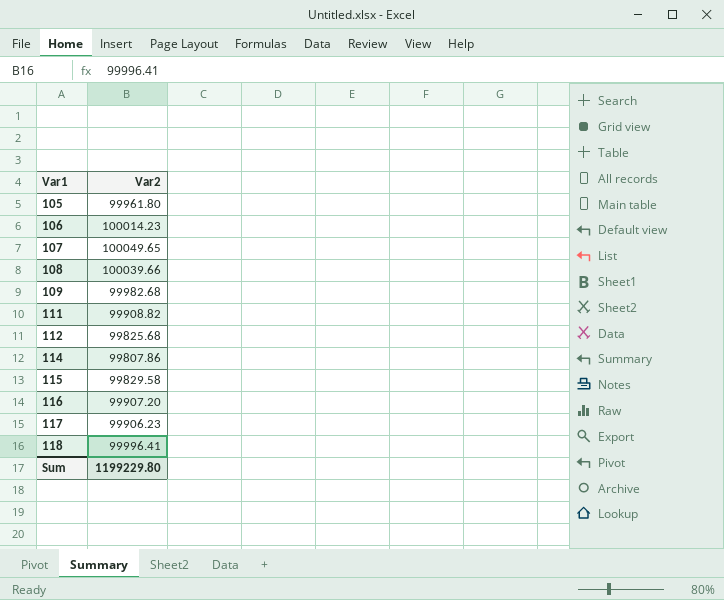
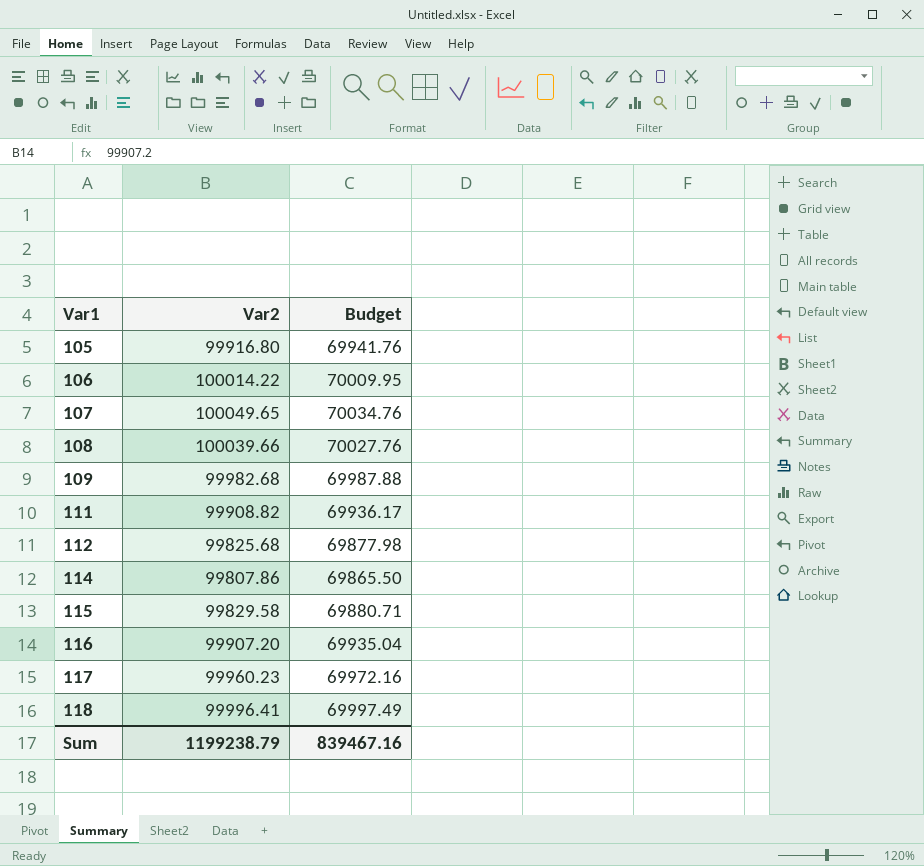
column Budget | formula: none -> [Var2] * 0.7
105 | Var2: 99961.80 -> 99916.80
106 | Var2: 100014.23 -> 100014.22
117 | Var2: 99906.23 -> 99960.23
Sum | Var2: 1199229.80 -> 1199238.79

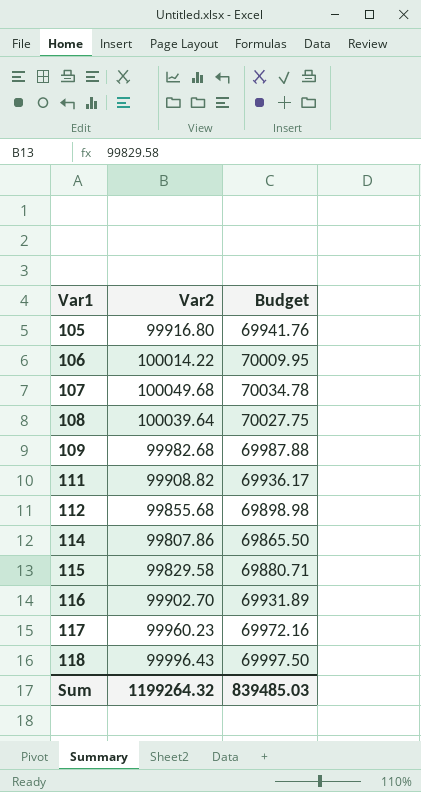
107 | Var2: 100049.65 -> 100049.68
107 | Budget: 70034.76 -> 70034.78
108 | Var2: 100039.66 -> 100039.64
108 | Budget: 70027.76 -> 70027.75
112 | Var2: 99825.68 -> 99855.68
112 | Budget: 69877.98 -> 69898.98
116 | Var2: 99907.20 -> 99902.70
116 | Budget: 69935.04 -> 69931.89
118 | Var2: 99996.41 -> 99996.43
118 | Budget: 69997.49 -> 69997.50
Sum | Var2: 1199238.79 -> 1199264.32
Sum | Budget: 839467.16 -> 839485.03

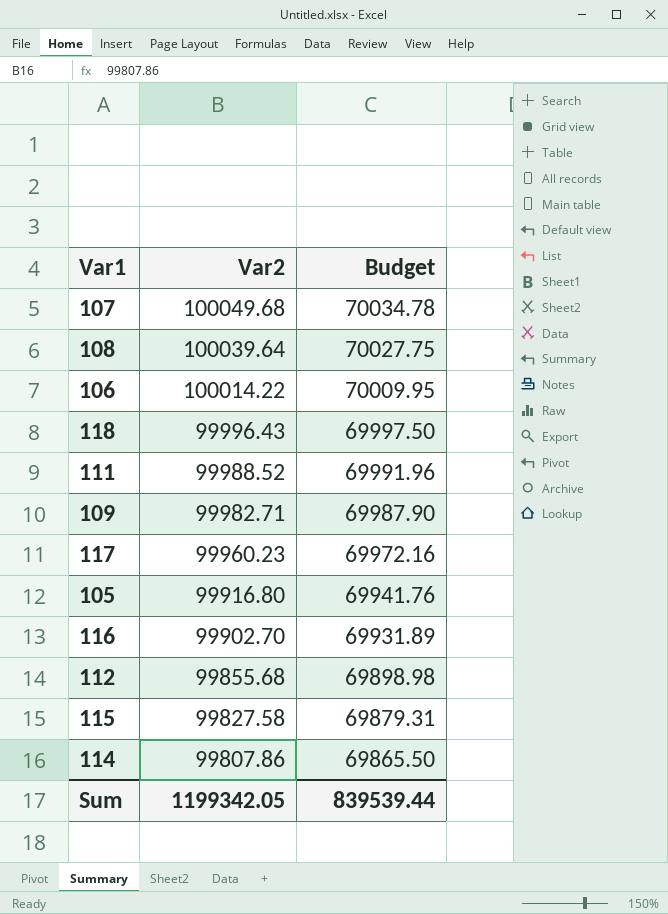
row order: Var1 ascending -> Var2 descending
111 | Var2: 99908.82 -> 99988.52
111 | Budget: 69936.17 -> 69991.96
109 | Var2: 99982.68 -> 99982.71
109 | Budget: 69987.88 -> 69987.90
115 | Var2: 99829.58 -> 99827.58
115 | Budget: 69880.71 -> 69879.31
Sum | Var2: 1199264.32 -> 1199342.05
Sum | Budget: 839485.03 -> 839539.44

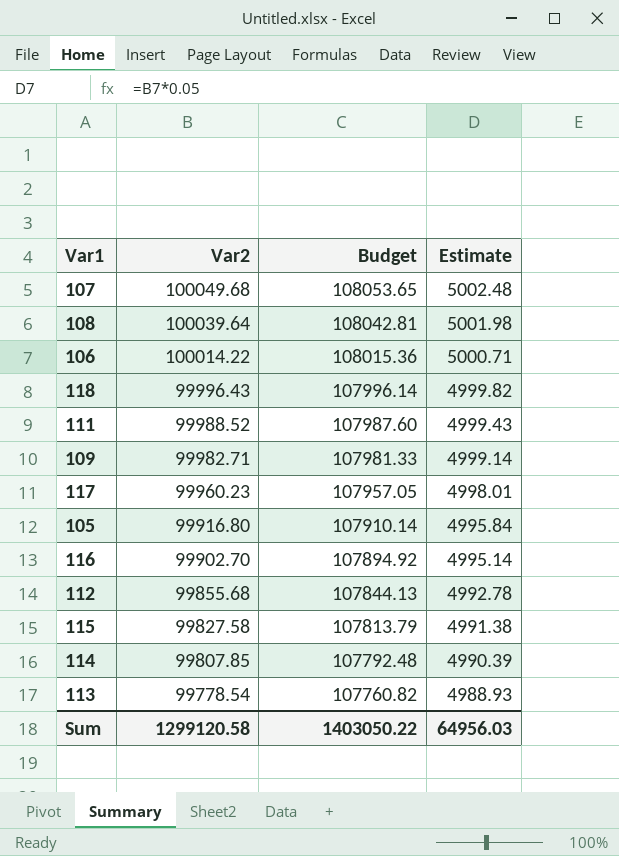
column Budget | formula: [Var2] * 0.7 -> [Var2] * 1.08
column Estimate | formula: none -> [Var2] * 0.05
114 | Var2: 99807.86 -> 99807.85
row 113: none -> 99778.54 | 107760.82 | 4988.93
Sum | Var2: 1199342.05 -> 1299120.58
Sum | Budget: 839539.44 -> 1403050.22

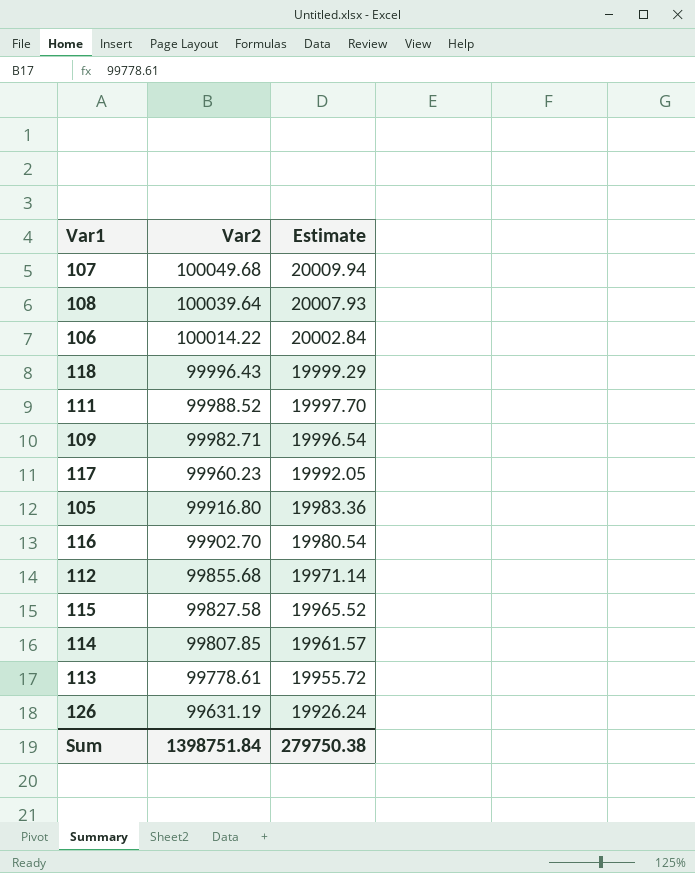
column Budget | formula: [Var2] * 1.08 -> none
column Estimate | formula: [Var2] * 0.05 -> [Var2] * 0.2
113 | Var2: 99778.54 -> 99778.61
row 126: none -> 99631.19 | 19926.24
Sum | Var2: 1299120.58 -> 1398751.84
Sum | Estimate: 64956.03 -> 279750.38

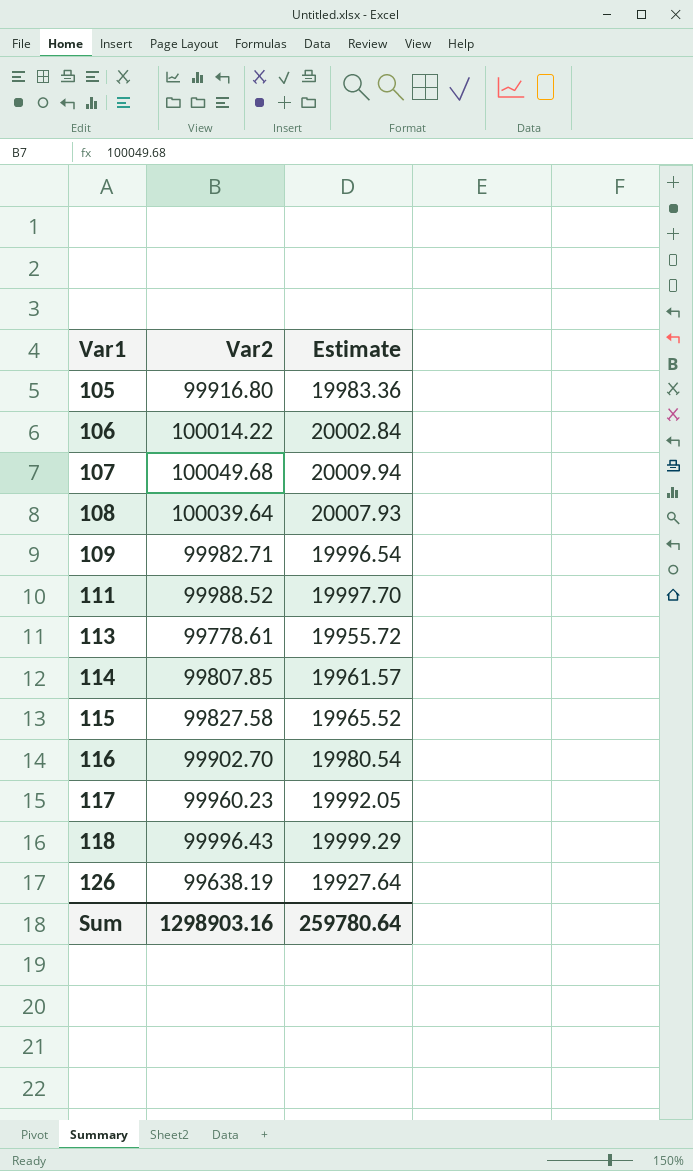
row order: Var2 descending -> Var1 ascending
row 112: 99855.68 | 19971.14 -> none
126 | Var2: 99631.19 -> 99638.19
126 | Estimate: 19926.24 -> 19927.64
Sum | Var2: 1398751.84 -> 1298903.16
Sum | Estimate: 279750.38 -> 259780.64

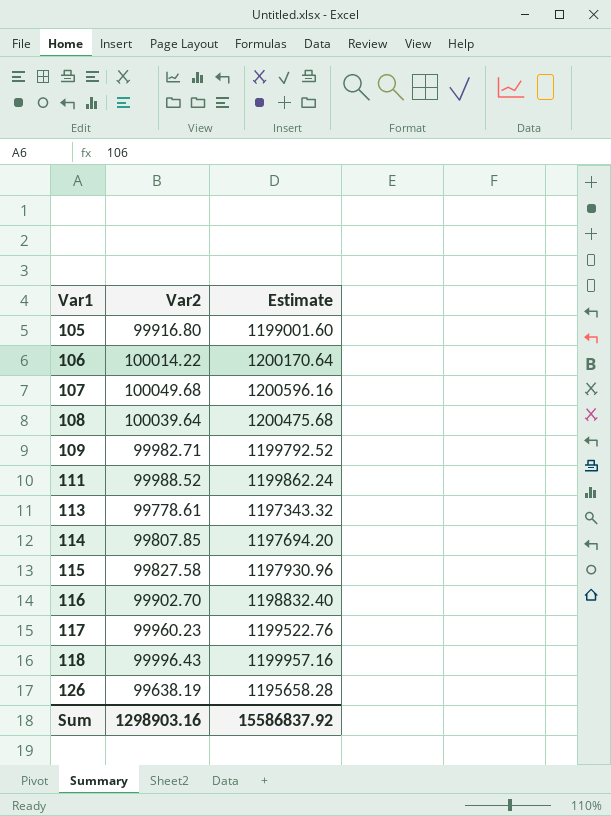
column Estimate | formula: [Var2] * 0.2 -> [Var2] * 12
Sum | Estimate: 259780.64 -> 15586837.92

